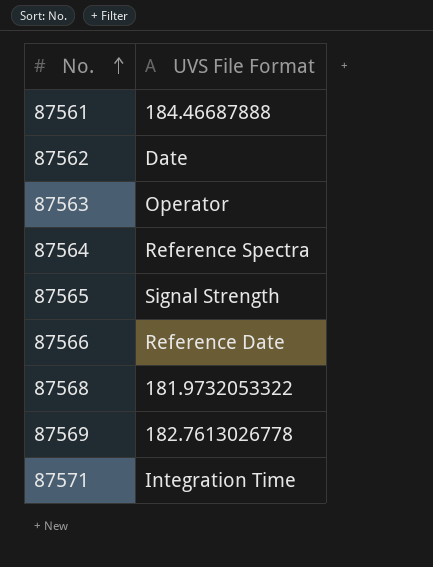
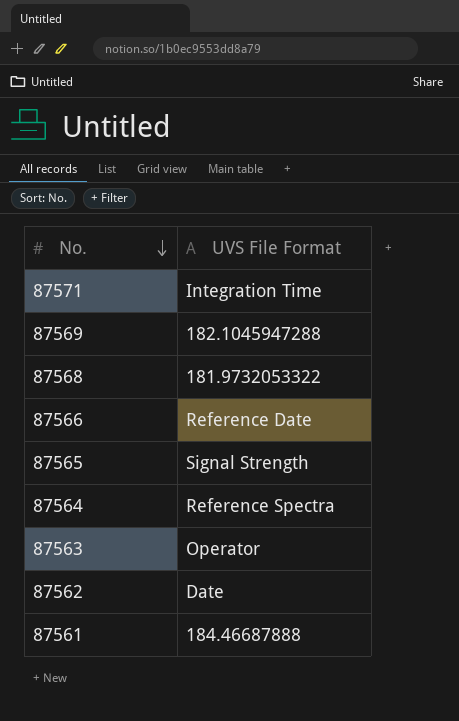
row order: No. ascending -> No. descending
87569 | UVS File Format: 182.7613026778 -> 182.1045947288

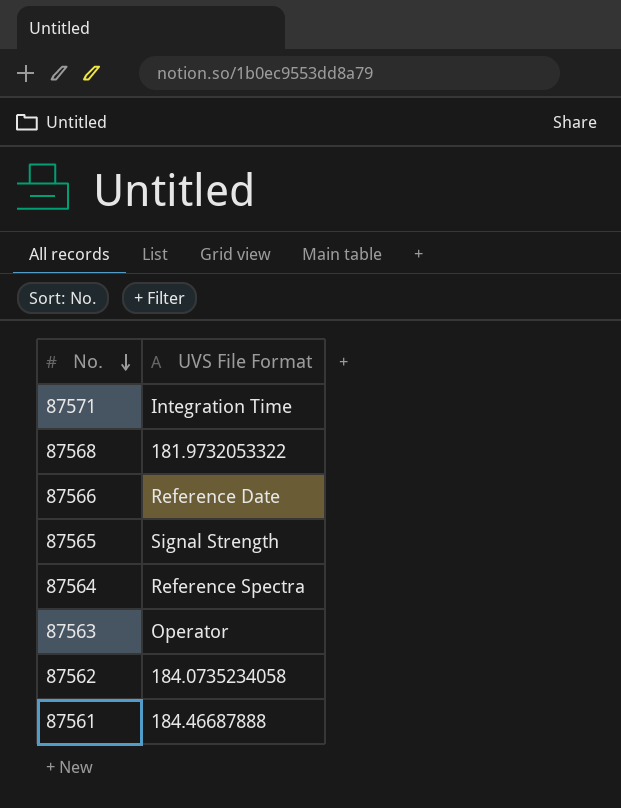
row 87569: 182.1045947288 -> none
87562 | UVS File Format: Date -> 184.0735234058

